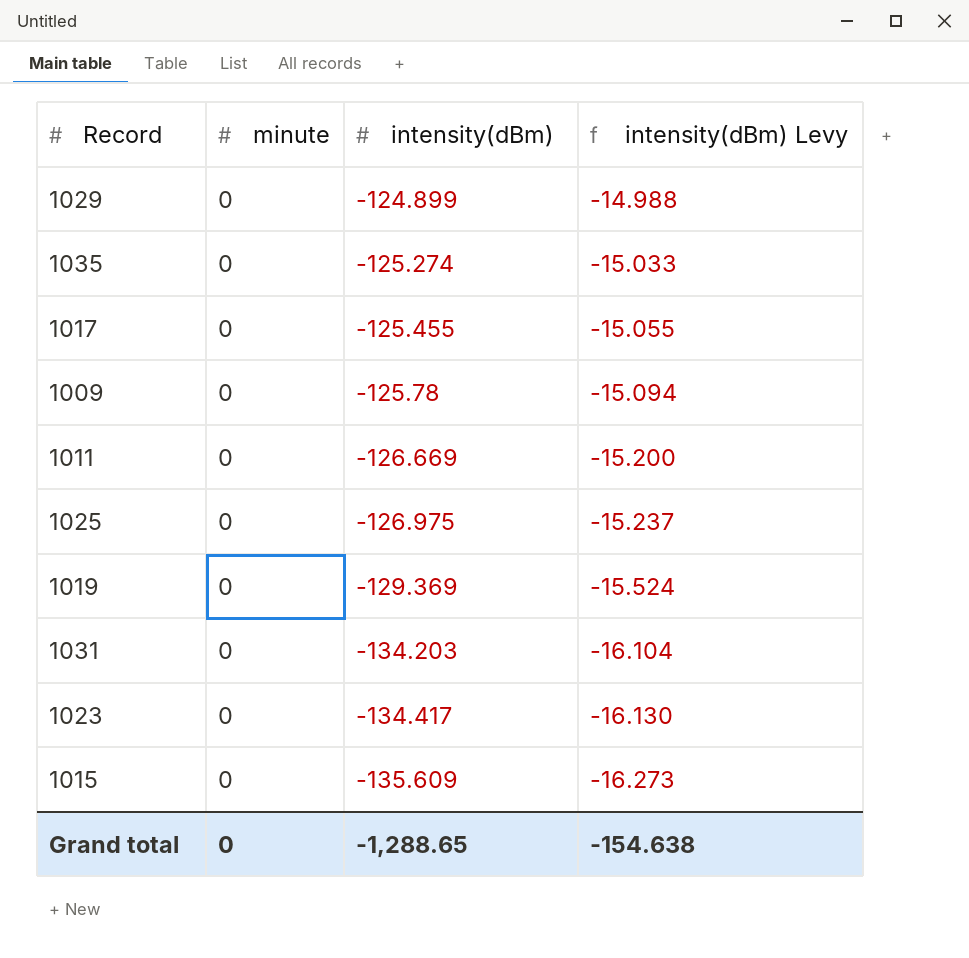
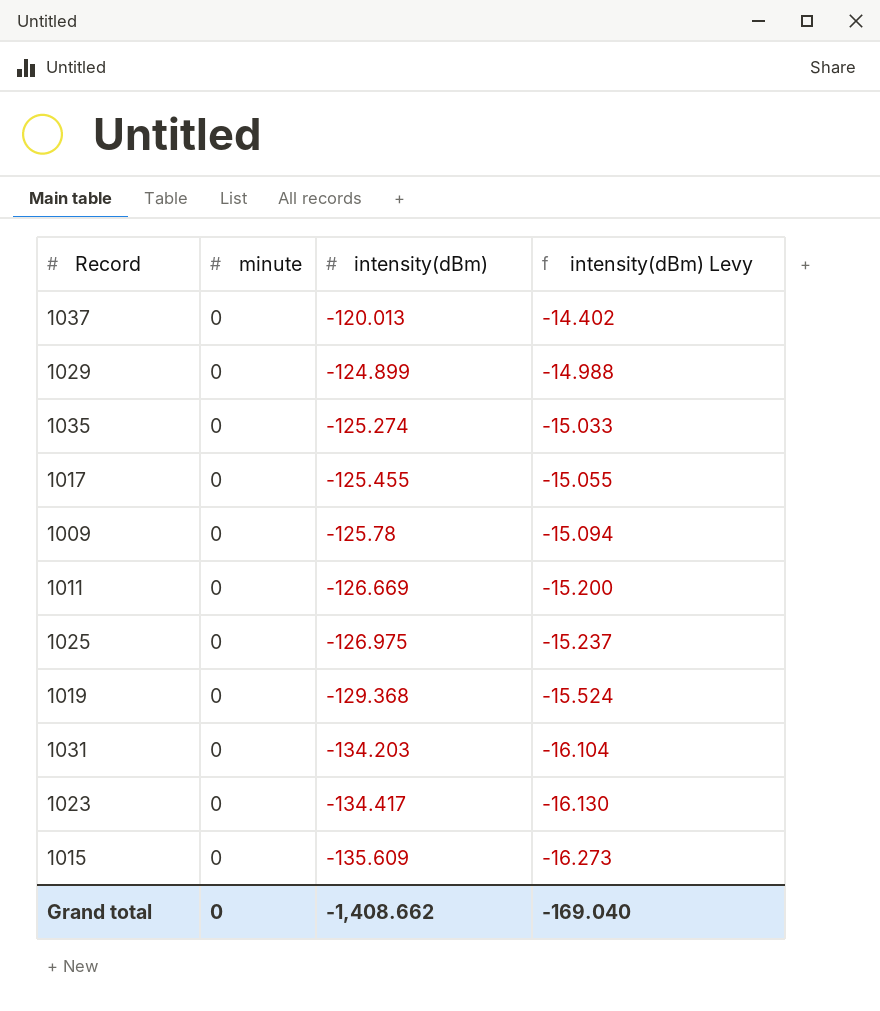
row 1037: none -> 0 | -120.013 | -14.402
1019 | intensity(dBm): -129.369 -> -129.368
Grand total | intensity(dBm): -1,288.65 -> -1,408.662
Grand total | intensity(dBm) Levy: -154.638 -> -169.040

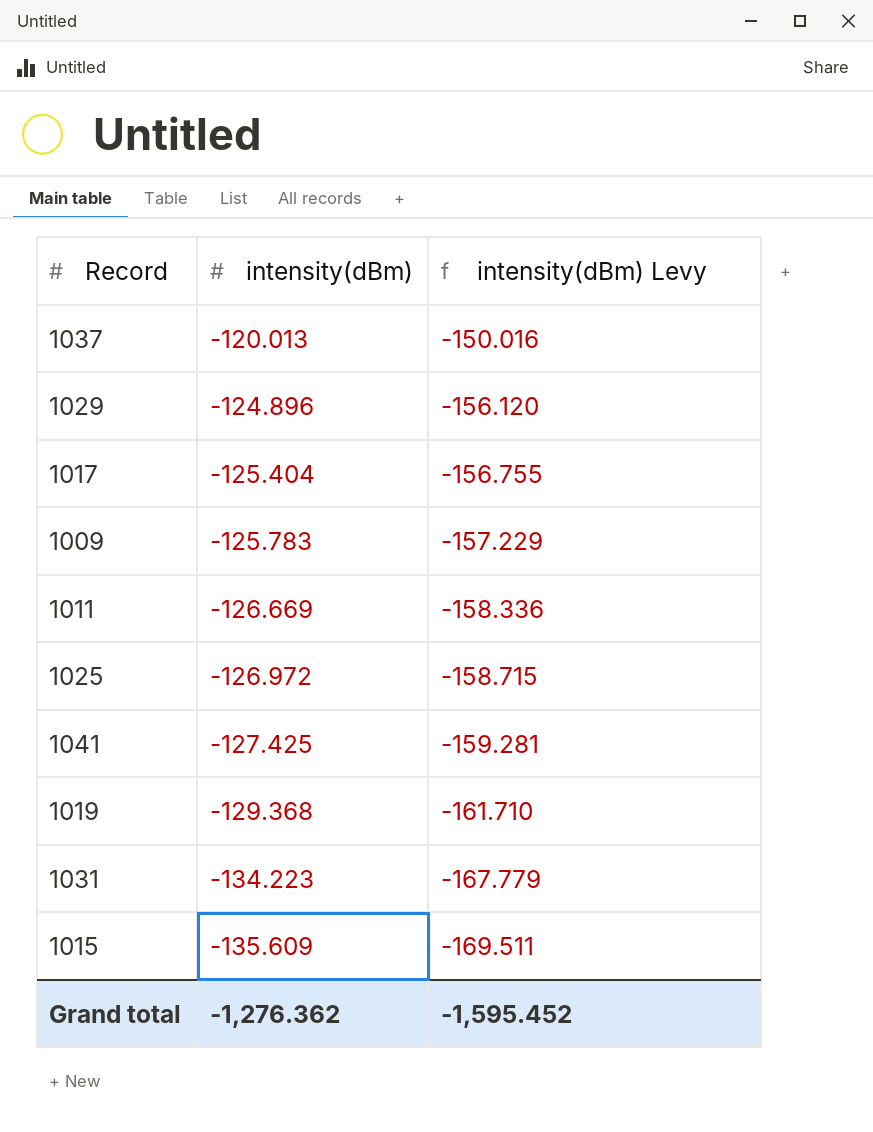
column minute | position: 2 -> none
column intensity(dBm) Levy | formula: [intensity(dBm)] * 0.12 -> [intensity(dBm)] * 1.25
row 1035: 0 | -125.274 | -15.033 -> none
row 1023: 0 | -134.417 | -16.130 -> none
1029 | intensity(dBm): -124.899 -> -124.896
1017 | intensity(dBm): -125.455 -> -125.404
1009 | intensity(dBm): -125.78 -> -125.783
1025 | intensity(dBm): -126.975 -> -126.972
row 1041: none -> -127.425 | -159.281
1031 | intensity(dBm): -134.203 -> -134.223
Grand total | intensity(dBm): -1,408.662 -> -1,276.362
Grand total | intensity(dBm) Levy: -169.040 -> -1,595.452

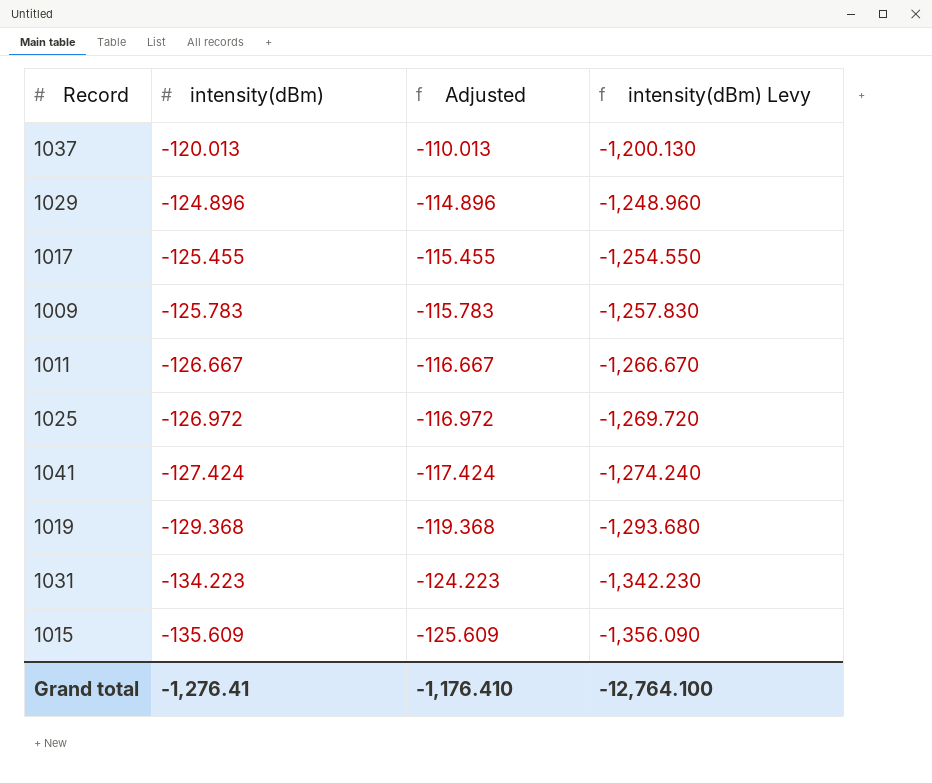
column Adjusted | formula: none -> [intensity(dBm)] + 10
column intensity(dBm) Levy | formula: [intensity(dBm)] * 1.25 -> [intensity(dBm)] * 10
1017 | intensity(dBm): -125.404 -> -125.455
1011 | intensity(dBm): -126.669 -> -126.667
1041 | intensity(dBm): -127.425 -> -127.424
Grand total | intensity(dBm): -1,276.362 -> -1,276.41
Grand total | intensity(dBm) Levy: -1,595.452 -> -12,764.100

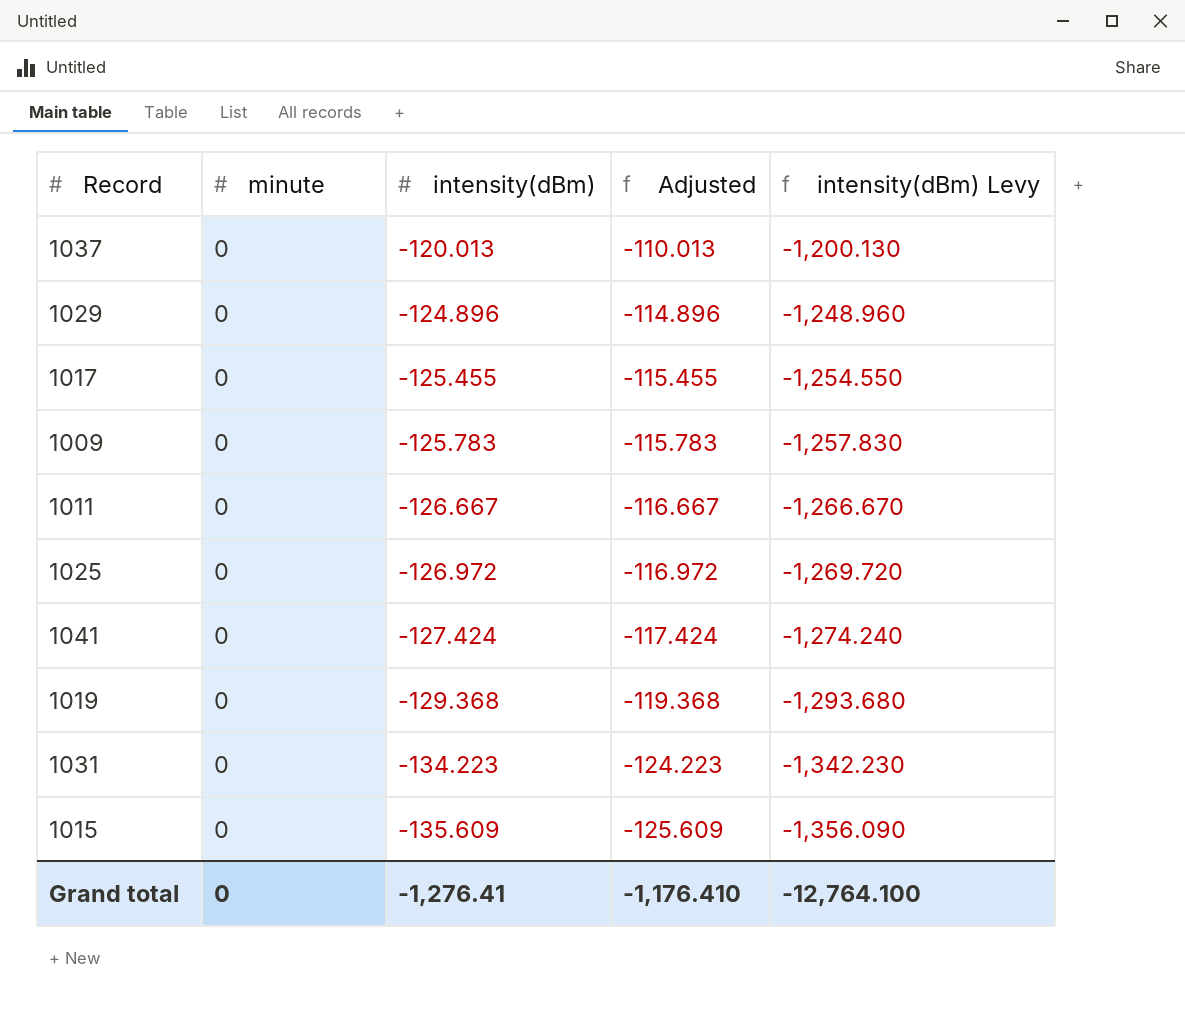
column minute | position: none -> 2

